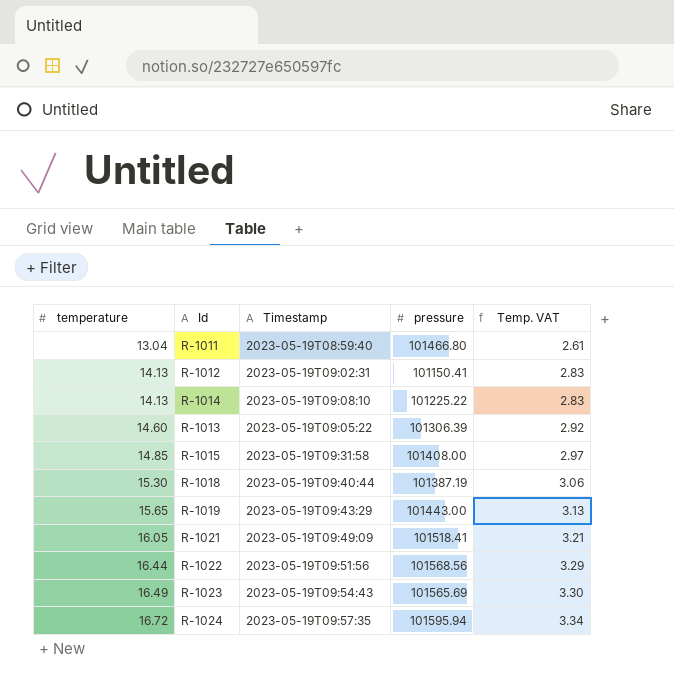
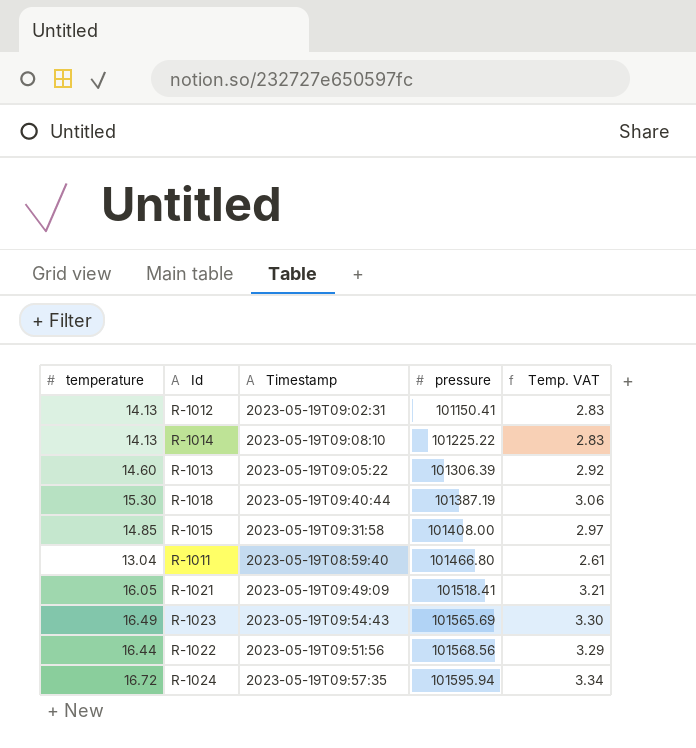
row order: temperature ascending -> pressure ascending
row R-1019: 15.65 | 2023-05-19T09:43:29 | 101443.00 | 3.13 -> none

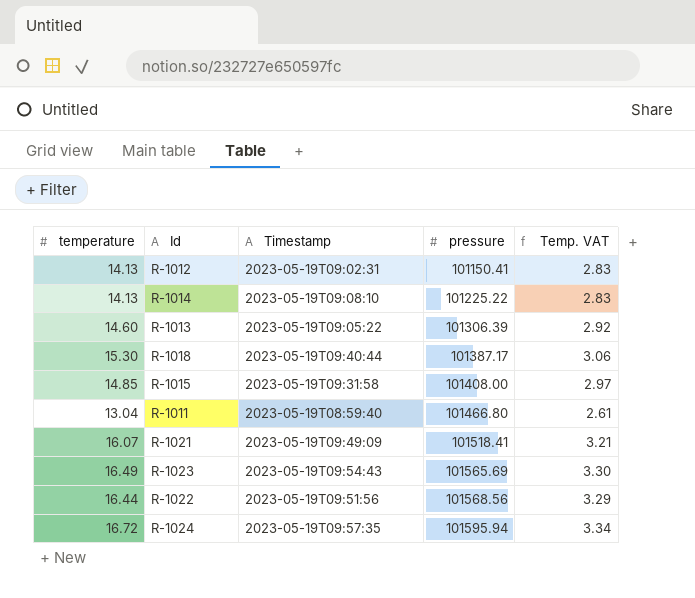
R-1018 | pressure: 101387.19 -> 101387.17
R-1021 | temperature: 16.05 -> 16.07

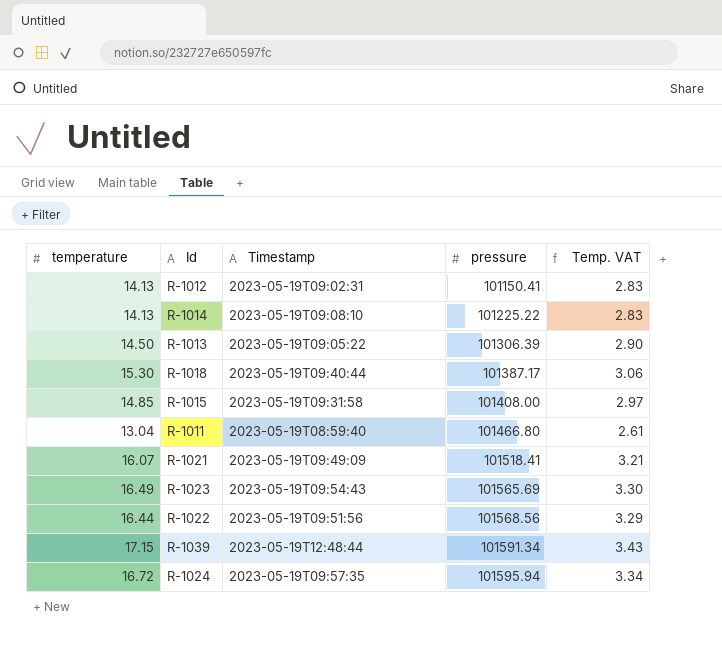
R-1013 | temperature: 14.60 -> 14.50
R-1013 | Temp. VAT: 2.92 -> 2.90
row R-1039: none -> 17.15 | 2023-05-19T12:48:44 | 101591.34 | 3.43

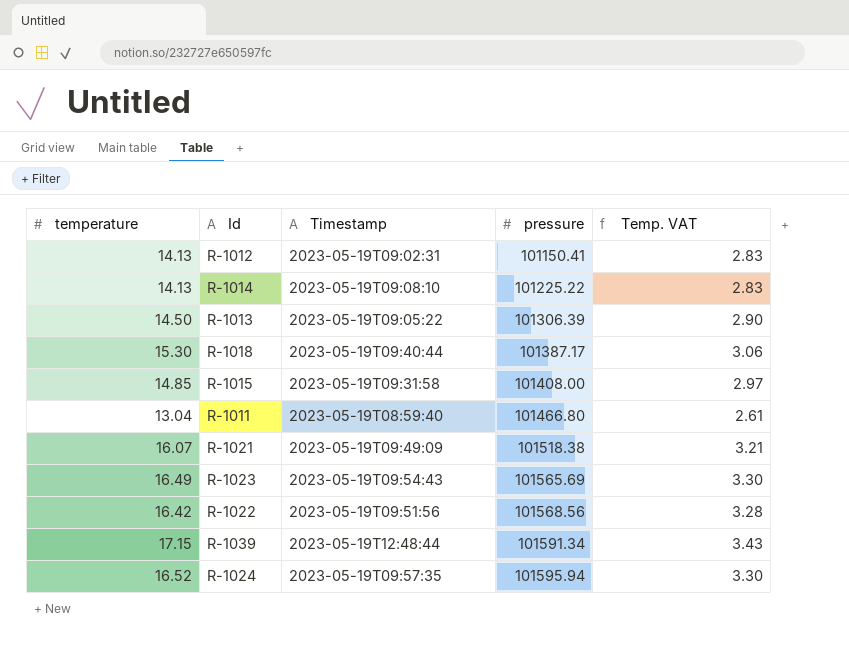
R-1021 | pressure: 101518.41 -> 101518.38
R-1022 | temperature: 16.44 -> 16.42
R-1022 | Temp. VAT: 3.29 -> 3.28
R-1024 | temperature: 16.72 -> 16.52
R-1024 | Temp. VAT: 3.34 -> 3.30

